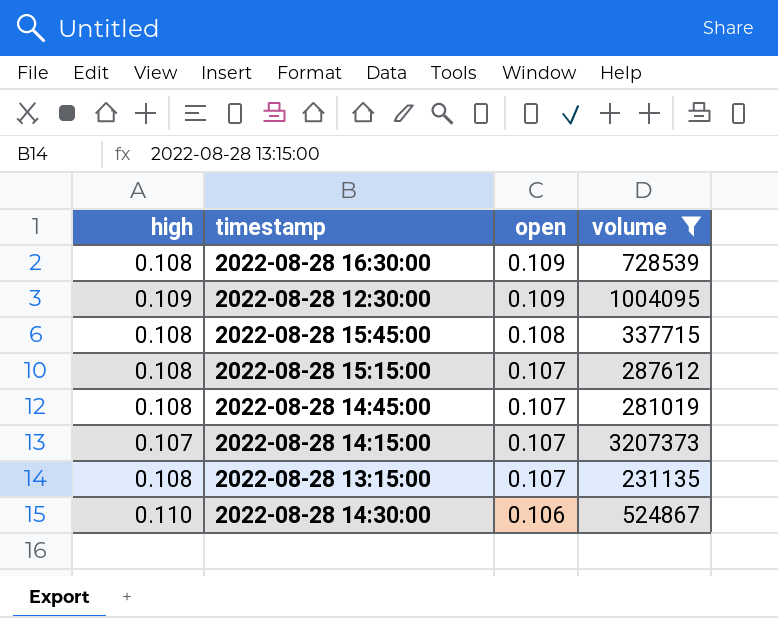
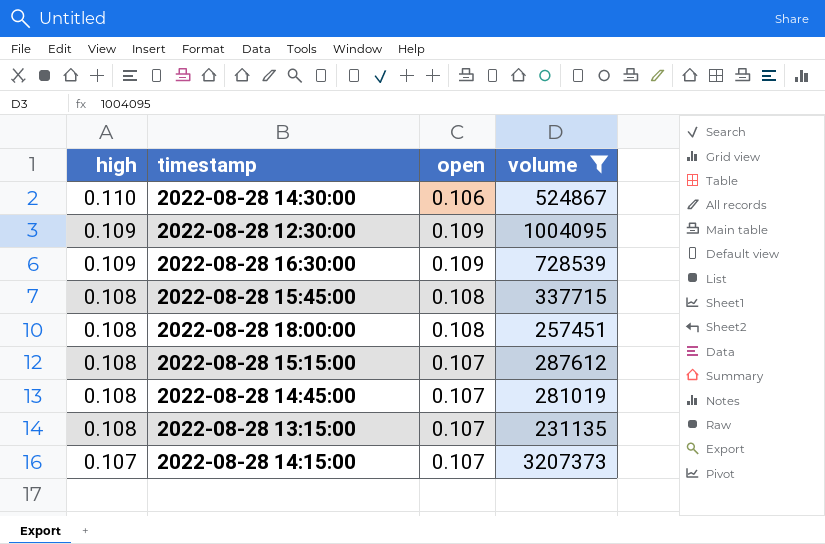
row order: open descending -> high descending
2022-08-28 16:30:00 | high: 0.108 -> 0.109
row 2022-08-28 18:00:00: none -> 0.108 | 0.108 | 257451

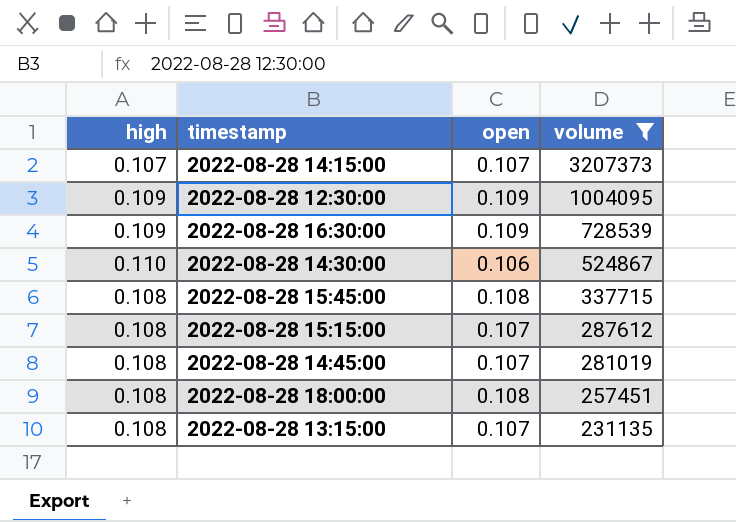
row order: high descending -> volume descending

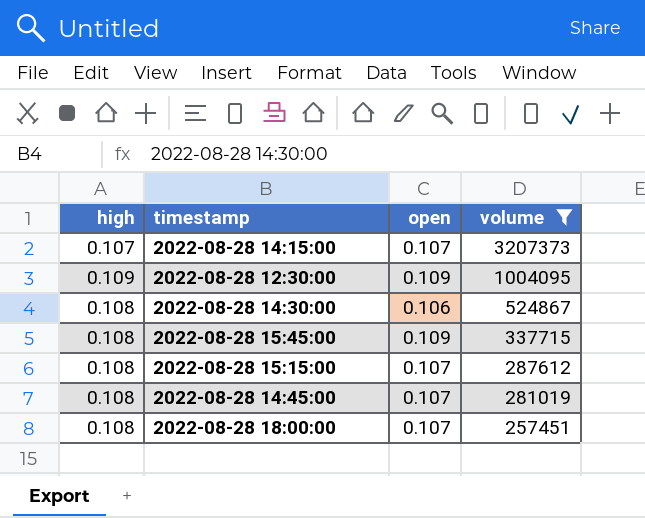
row 2022-08-28 16:30:00: 0.109 | 0.109 | 728539 -> none
row 2022-08-28 13:15:00: 0.108 | 0.107 | 231135 -> none
2022-08-28 14:30:00 | high: 0.110 -> 0.108
2022-08-28 15:45:00 | open: 0.108 -> 0.109
2022-08-28 18:00:00 | open: 0.108 -> 0.107

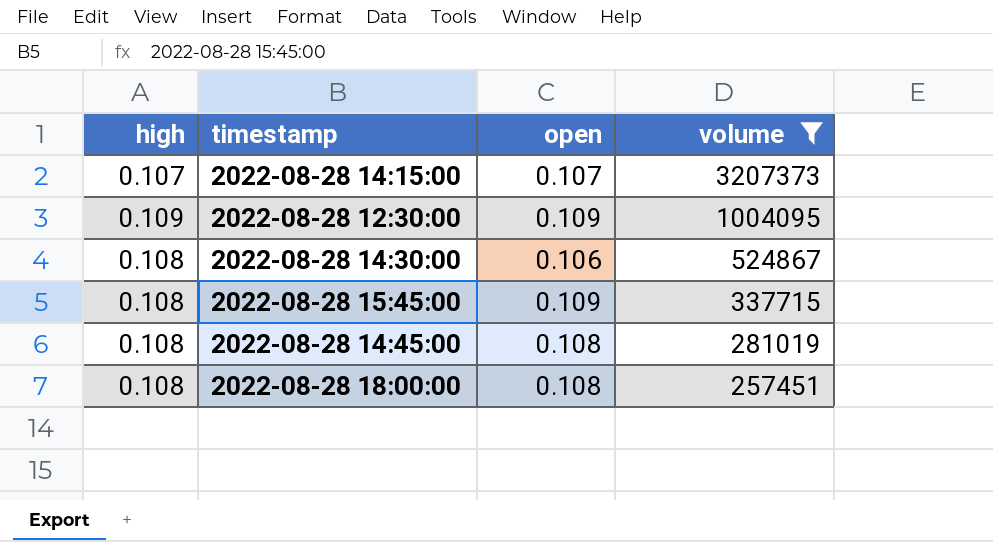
row 2022-08-28 15:15:00: 0.108 | 0.107 | 287612 -> none
2022-08-28 14:45:00 | open: 0.107 -> 0.108
2022-08-28 18:00:00 | open: 0.107 -> 0.108

